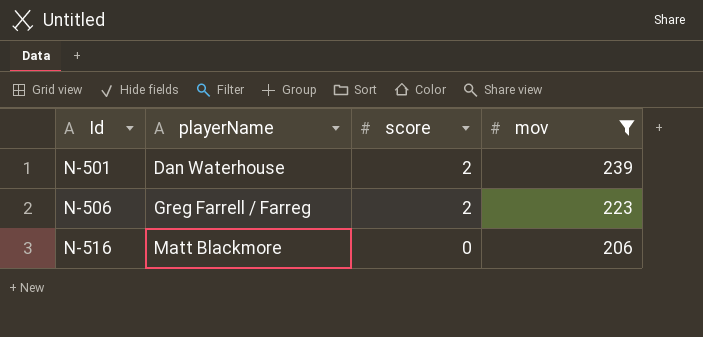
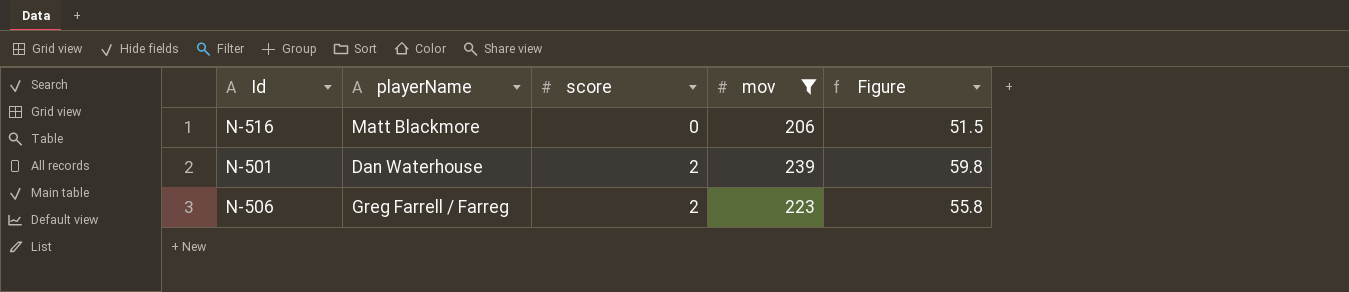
row order: Id ascending -> score ascending
column Figure | formula: none -> [mov] * 0.25

